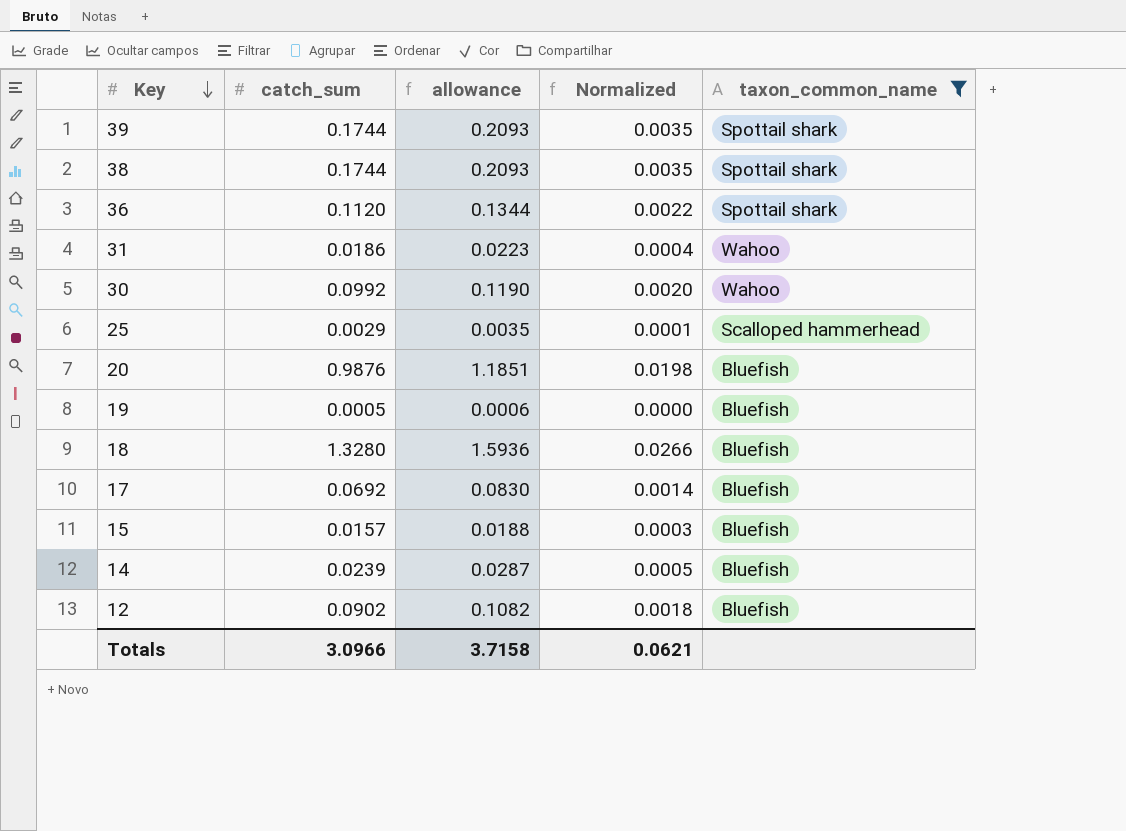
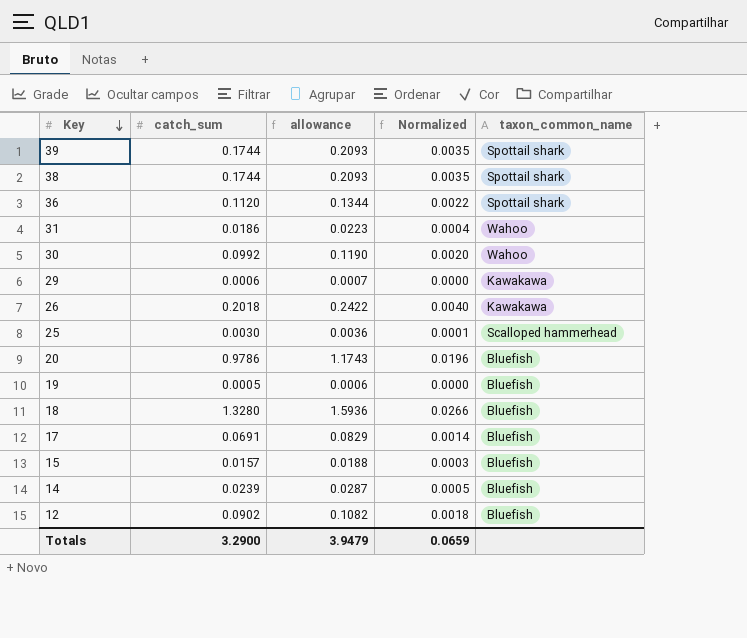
filter: taxon_common_name != Kawakawa -> none
25 | catch_sum: 0.0029 -> 0.0030
25 | allowance: 0.0035 -> 0.0036
20 | catch_sum: 0.9876 -> 0.9786
20 | allowance: 1.1851 -> 1.1743
20 | Normalized: 0.0198 -> 0.0196
17 | catch_sum: 0.0692 -> 0.0691
17 | allowance: 0.0830 -> 0.0829
Totals | catch_sum: 3.0966 -> 3.2900
Totals | allowance: 3.7158 -> 3.9479
Totals | Normalized: 0.0621 -> 0.0659

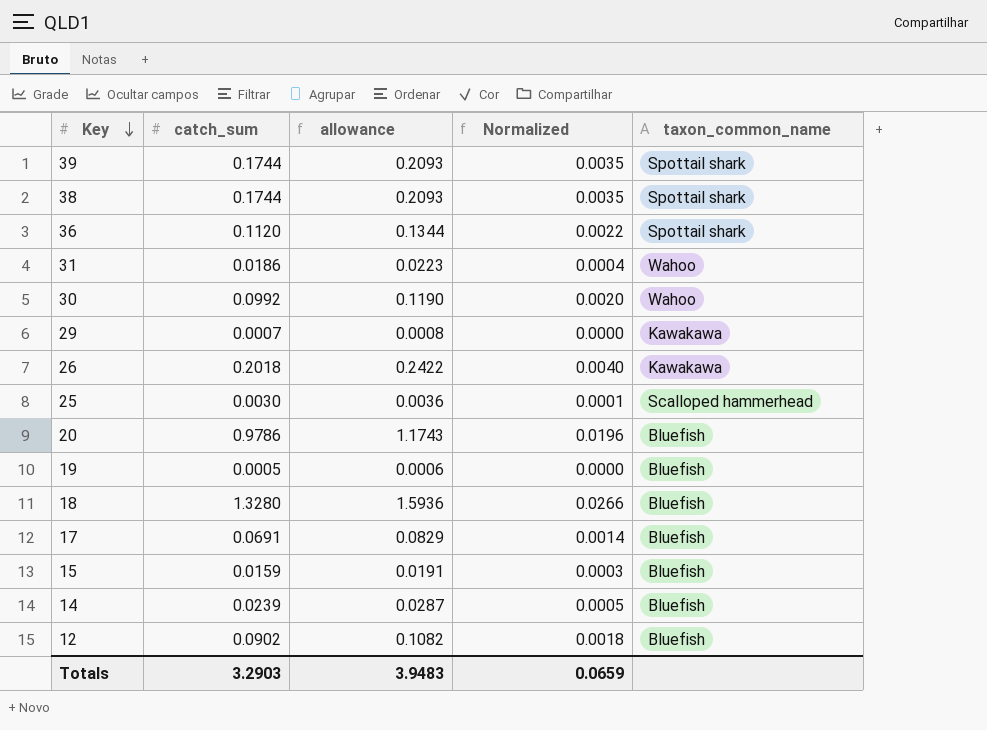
29 | catch_sum: 0.0006 -> 0.0007
29 | allowance: 0.0007 -> 0.0008
15 | catch_sum: 0.0157 -> 0.0159
15 | allowance: 0.0188 -> 0.0191
Totals | catch_sum: 3.2900 -> 3.2903
Totals | allowance: 3.9479 -> 3.9483

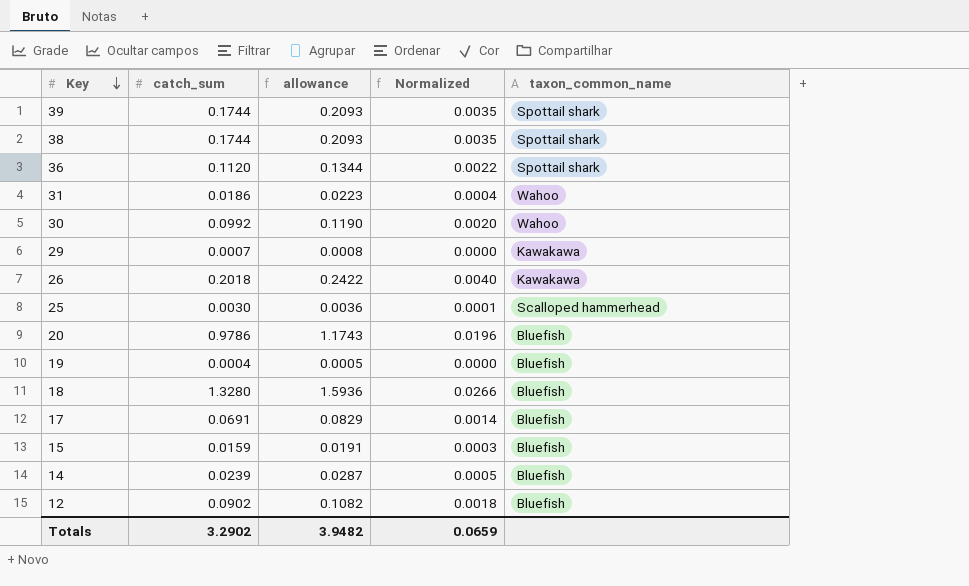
19 | catch_sum: 0.0005 -> 0.0004
19 | allowance: 0.0006 -> 0.0005
Totals | catch_sum: 3.2903 -> 3.2902
Totals | allowance: 3.9483 -> 3.9482

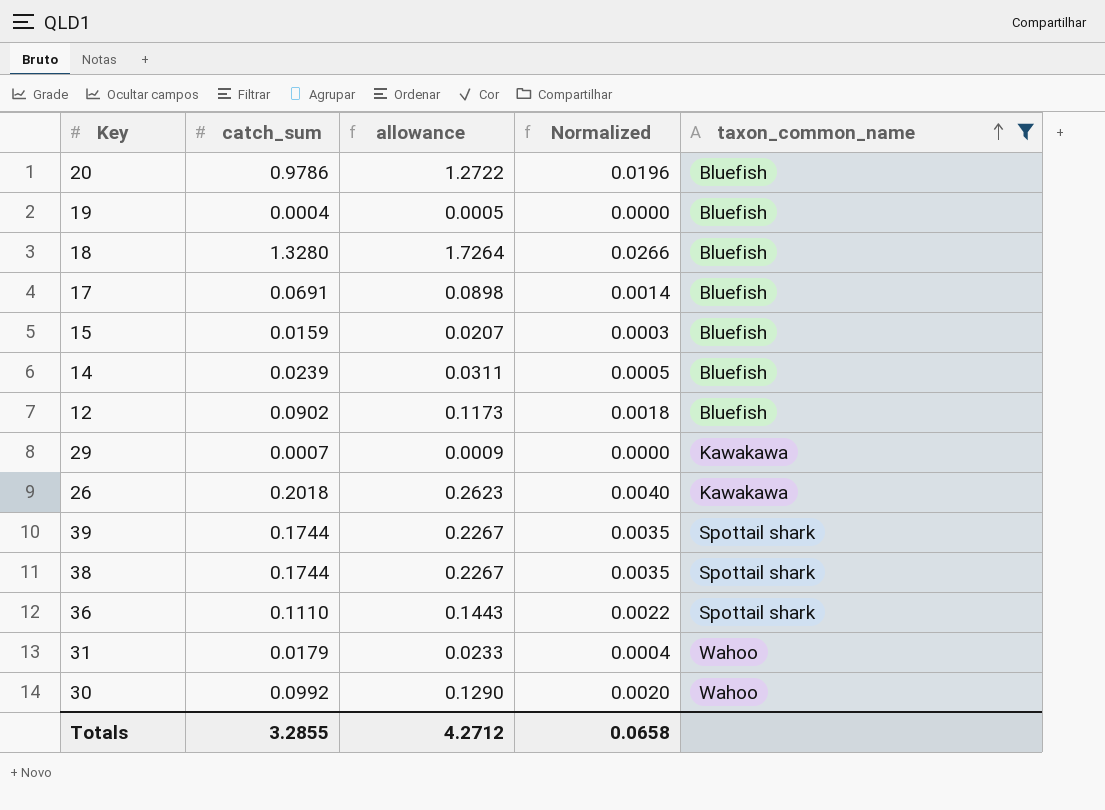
filter: none -> taxon_common_name != Scalloped hammerhead
row order: Key descending -> taxon_common_name ascending
column allowance | formula: [catch_sum] * 1.2 -> [catch_sum] * 1.3
36 | catch_sum: 0.1120 -> 0.1110
31 | catch_sum: 0.0186 -> 0.0179
Totals | catch_sum: 3.2902 -> 3.2855
Totals | allowance: 3.9482 -> 4.2712
Totals | Normalized: 0.0659 -> 0.0658

